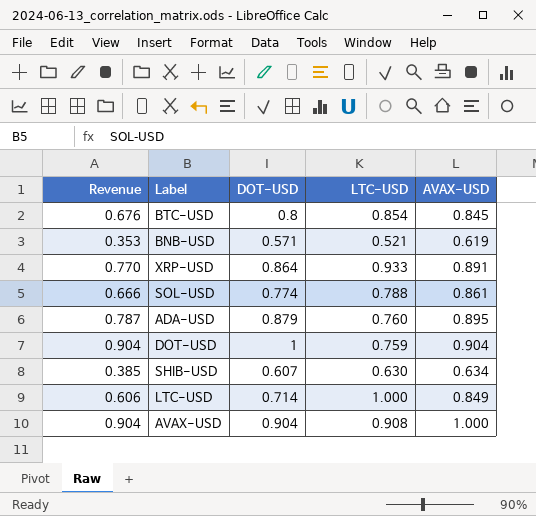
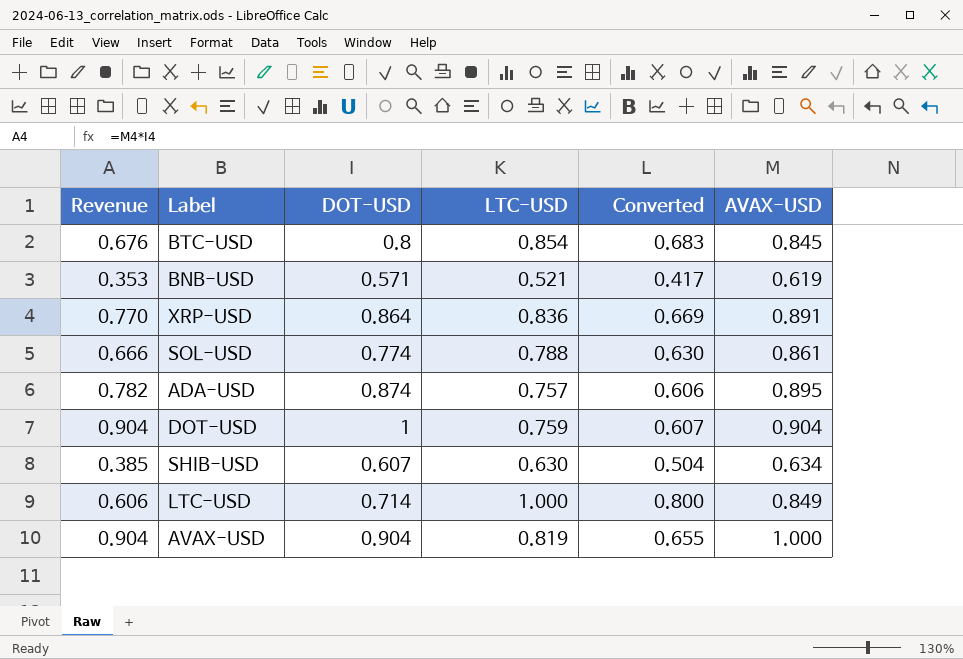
column Converted | formula: none -> [LTC-USD] * 0.8
XRP-USD | LTC-USD: 0.933 -> 0.836
ADA-USD | Revenue: 0.787 -> 0.782
ADA-USD | DOT-USD: 0.879 -> 0.874
ADA-USD | LTC-USD: 0.760 -> 0.757
AVAX-USD | LTC-USD: 0.908 -> 0.819

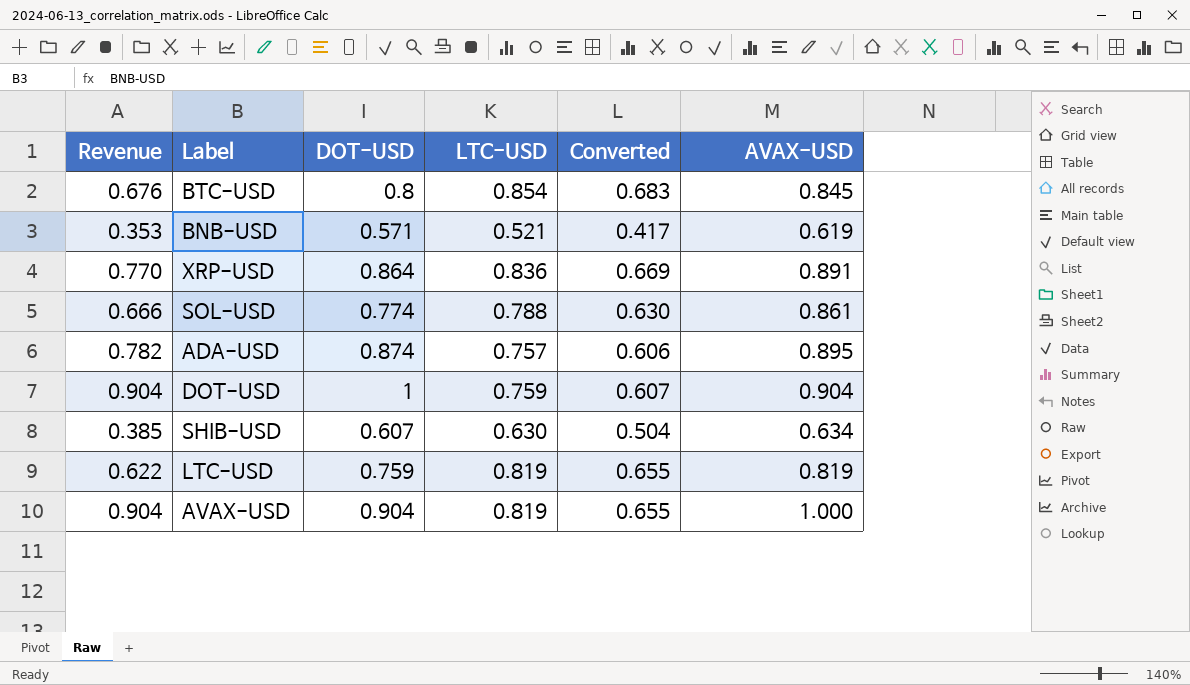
LTC-USD | Revenue: 0.606 -> 0.622
LTC-USD | DOT-USD: 0.714 -> 0.759
LTC-USD | LTC-USD: 1.000 -> 0.819
LTC-USD | Converted: 0.800 -> 0.655
LTC-USD | AVAX-USD: 0.849 -> 0.819

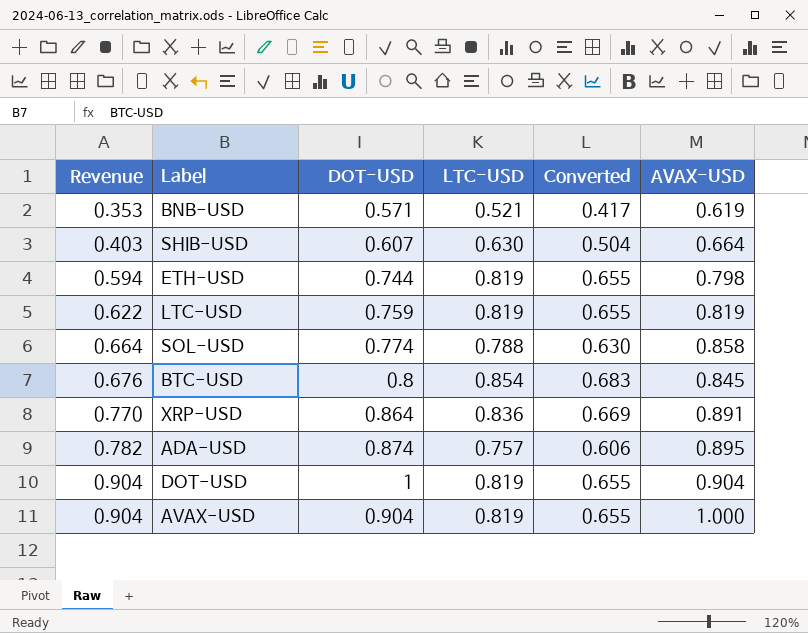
row order: none -> Revenue ascending
SHIB-USD | Revenue: 0.385 -> 0.403
SHIB-USD | AVAX-USD: 0.634 -> 0.664
row ETH-USD: none -> 0.594 | 0.744 | 0.819 | 0.655 | 0.798
SOL-USD | Revenue: 0.666 -> 0.664
SOL-USD | AVAX-USD: 0.861 -> 0.858
DOT-USD | LTC-USD: 0.759 -> 0.819
DOT-USD | Converted: 0.607 -> 0.655

